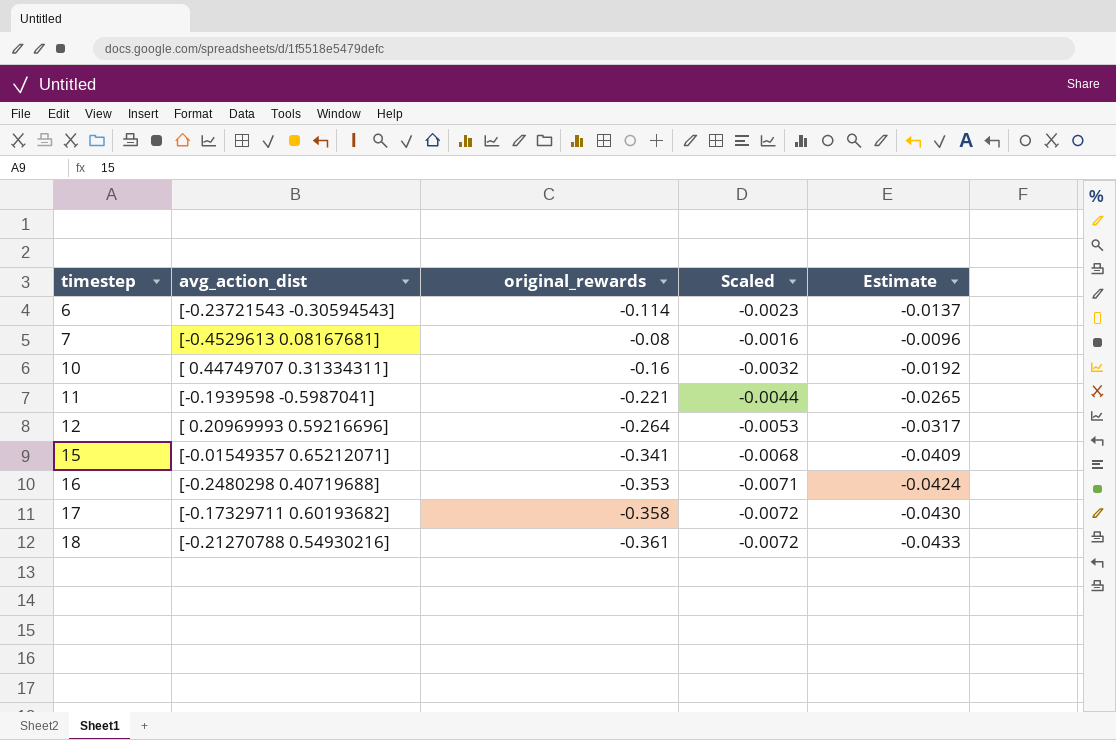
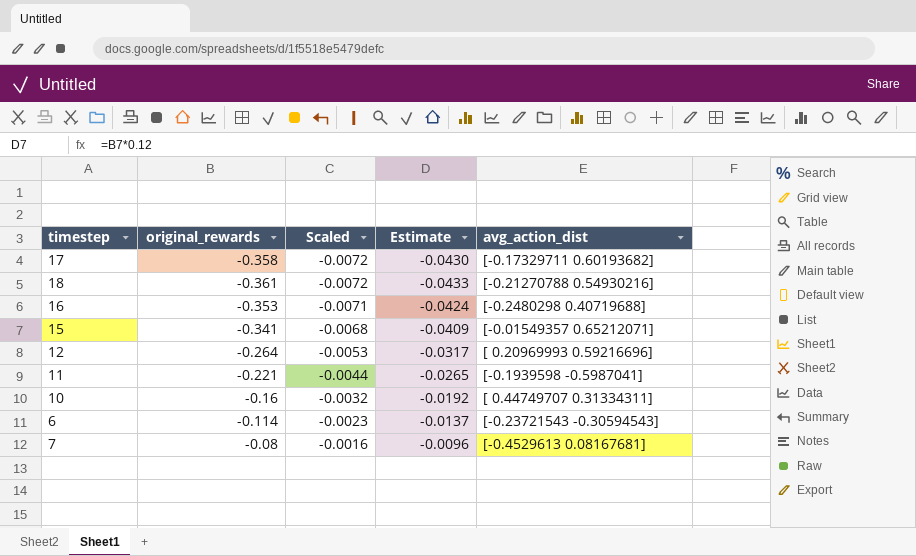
row order: timestep ascending -> Scaled ascending
column avg_action_dist | position: 2 -> 5

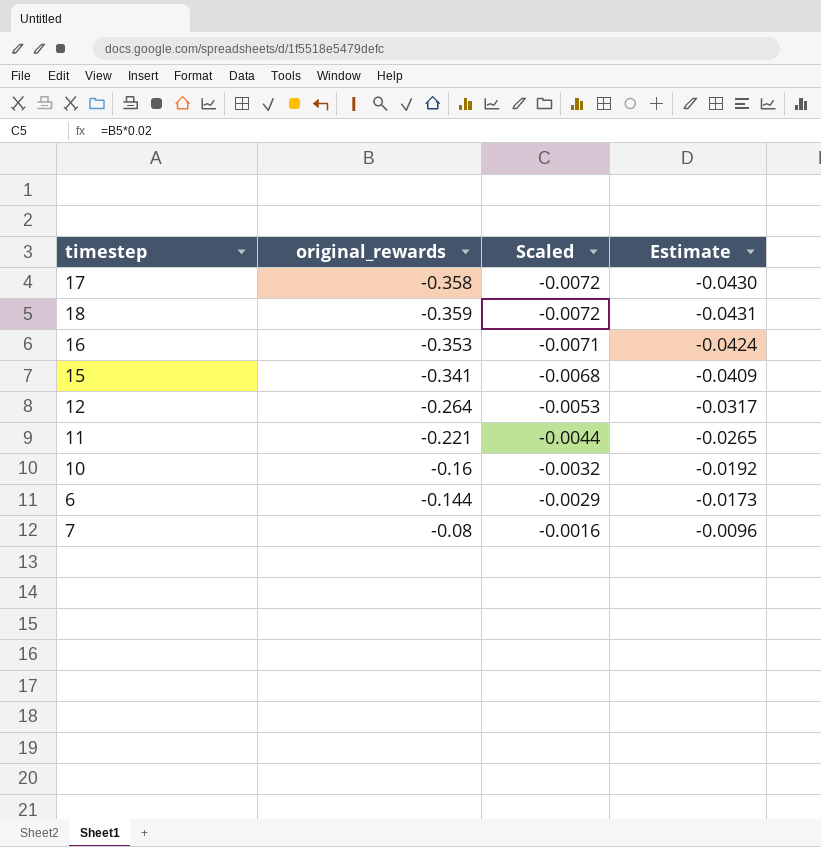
column avg_action_dist | position: 5 -> none
18 | original_rewards: -0.361 -> -0.359
18 | Estimate: -0.0433 -> -0.0431
6 | original_rewards: -0.114 -> -0.144
6 | Scaled: -0.0023 -> -0.0029
6 | Estimate: -0.0137 -> -0.0173

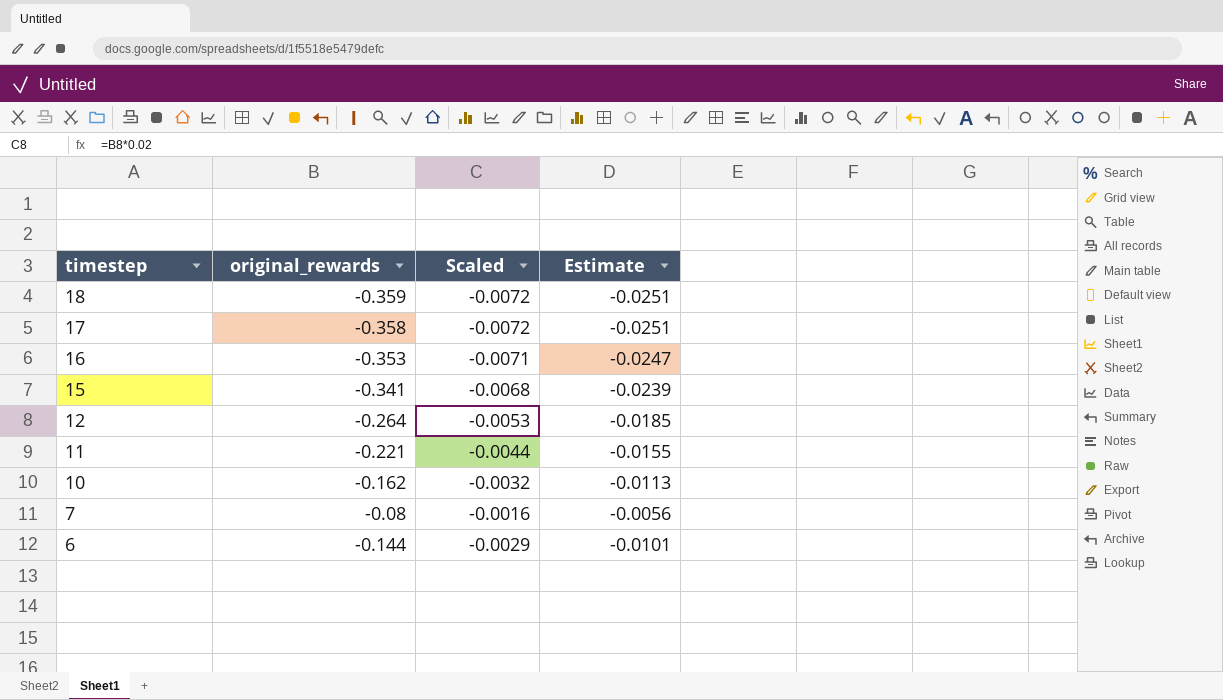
row order: Scaled ascending -> timestep descending
column Estimate | formula: [original_rewards] * 0.12 -> [original_rewards] * 0.07
10 | original_rewards: -0.16 -> -0.162

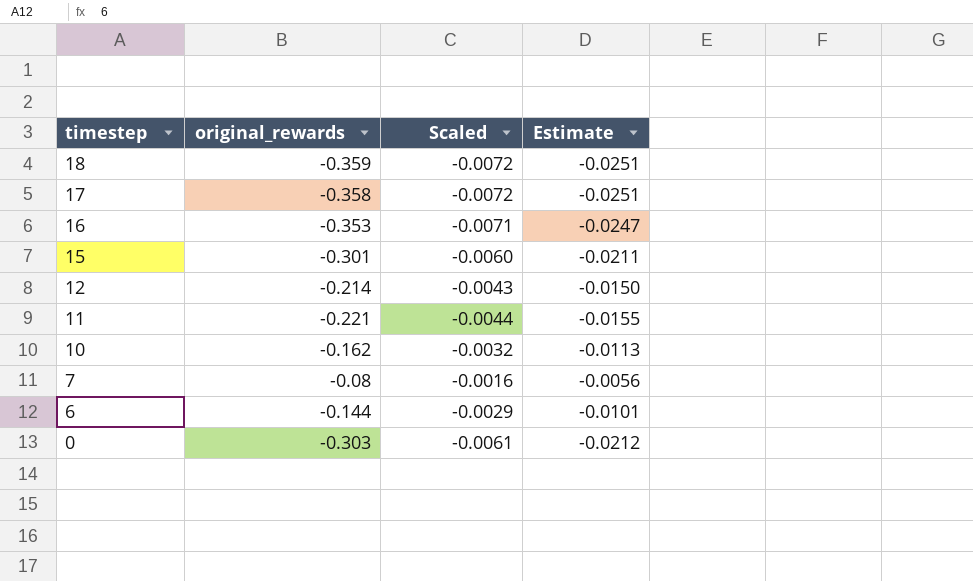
15 | original_rewards: -0.341 -> -0.301
15 | Scaled: -0.0068 -> -0.0060
15 | Estimate: -0.0239 -> -0.0211
12 | original_rewards: -0.264 -> -0.214
12 | Scaled: -0.0053 -> -0.0043
12 | Estimate: -0.0185 -> -0.0150
row 0: none -> -0.303 | -0.0061 | -0.0212

